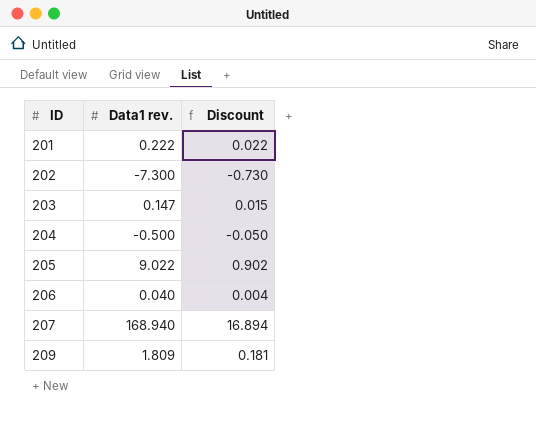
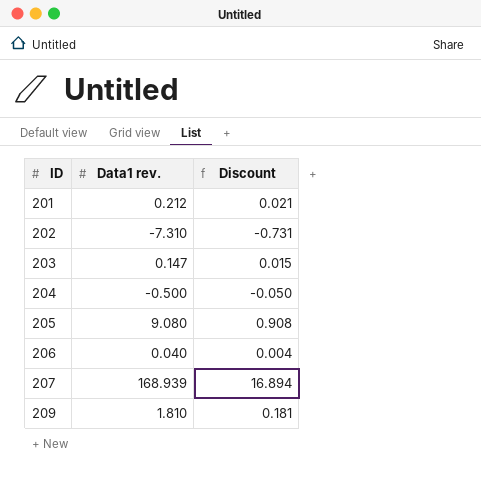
201 | Data1 rev.: 0.222 -> 0.212
201 | Discount: 0.022 -> 0.021
202 | Data1 rev.: -7.300 -> -7.310
202 | Discount: -0.730 -> -0.731
205 | Data1 rev.: 9.022 -> 9.080
205 | Discount: 0.902 -> 0.908
207 | Data1 rev.: 168.940 -> 168.939
209 | Data1 rev.: 1.809 -> 1.810

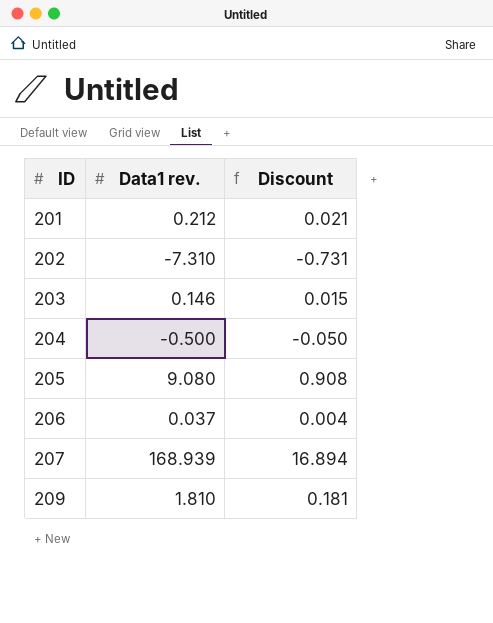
203 | Data1 rev.: 0.147 -> 0.146
206 | Data1 rev.: 0.040 -> 0.037

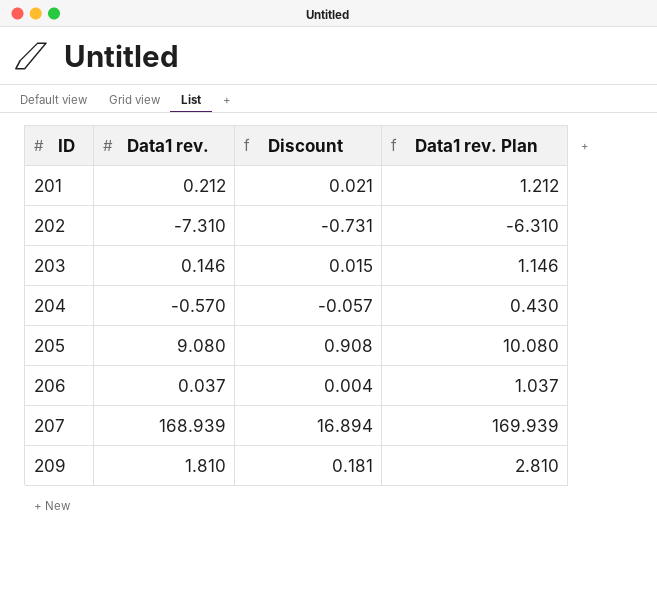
column Data1 rev. Plan | formula: none -> [Data1 rev.] + 1
204 | Data1 rev.: -0.500 -> -0.570
204 | Discount: -0.050 -> -0.057

